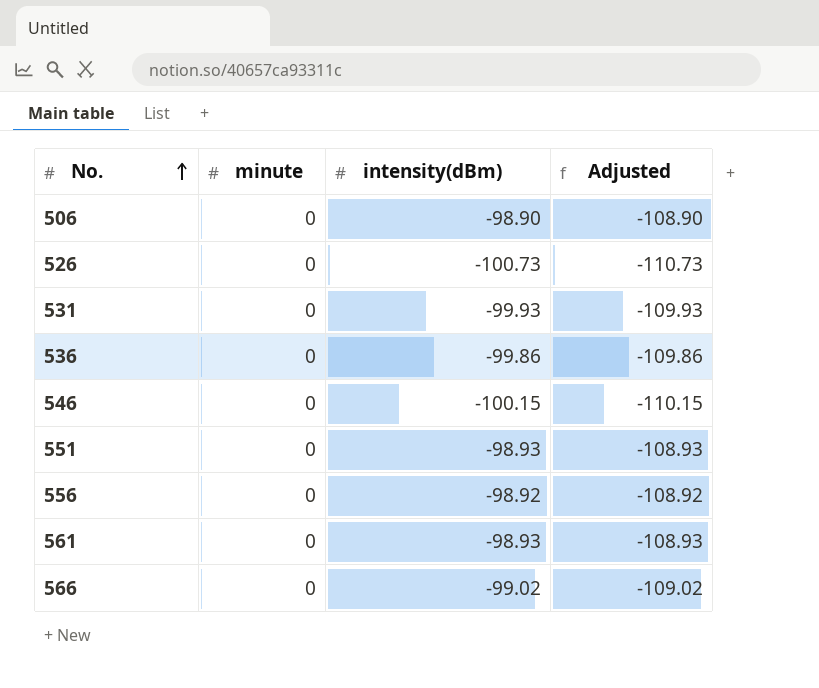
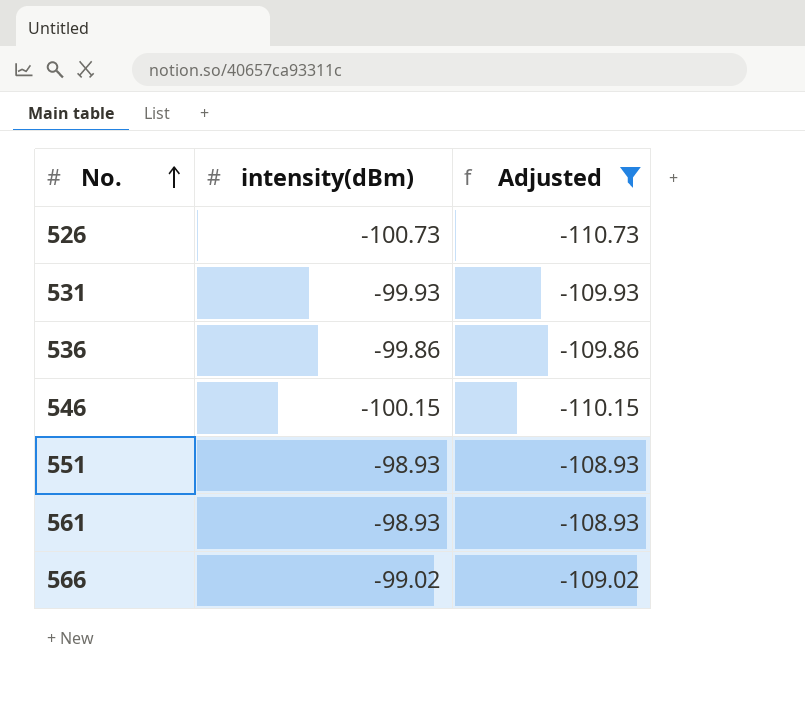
filter: none -> Adjusted <= -108.93
column minute | position: 2 -> none

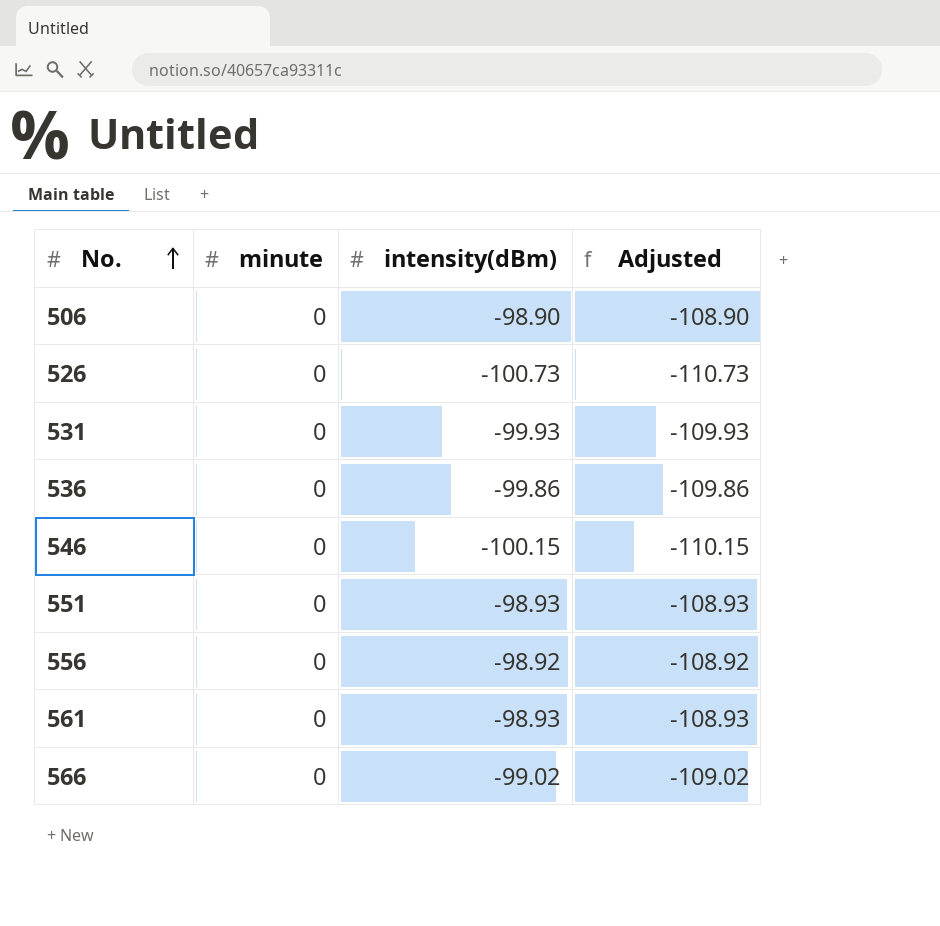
filter: Adjusted <= -108.93 -> none
column minute | position: none -> 2

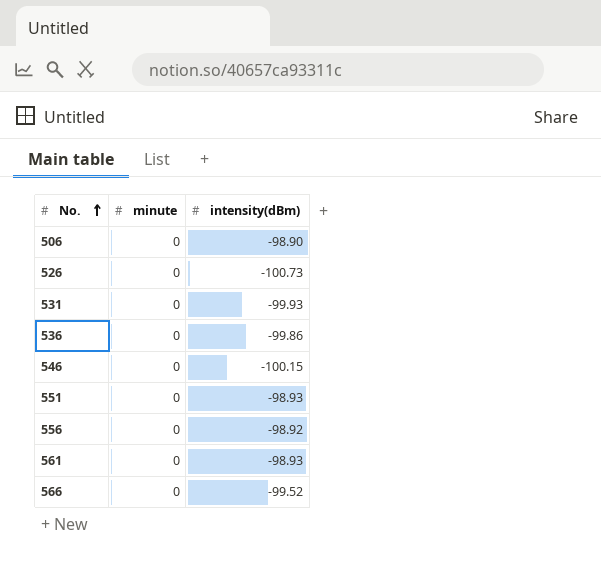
column Adjusted | formula: [intensity(dBm)] - 10 -> none
566 | intensity(dBm): -99.02 -> -99.52

